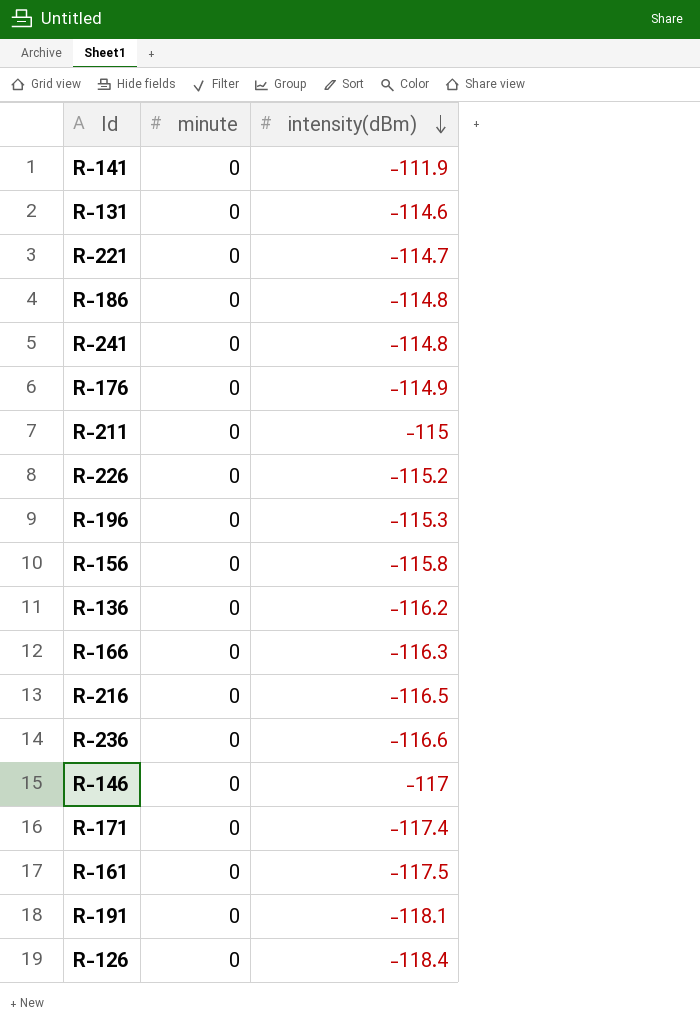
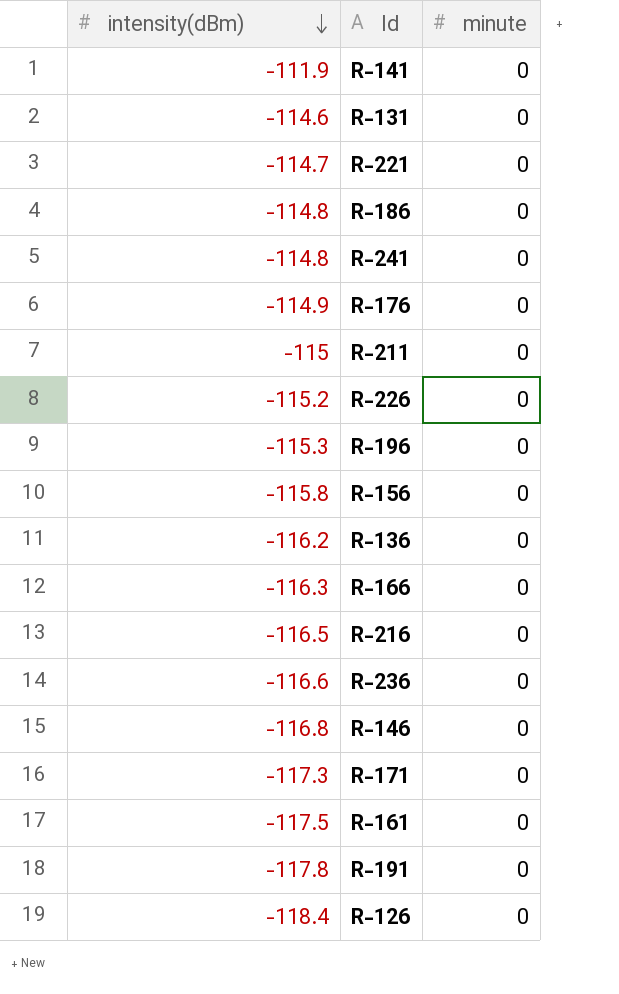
column intensity(dBm) | position: 3 -> 1
R-146 | intensity(dBm): -117 -> -116.8
R-171 | intensity(dBm): -117.4 -> -117.3
R-191 | intensity(dBm): -118.1 -> -117.8

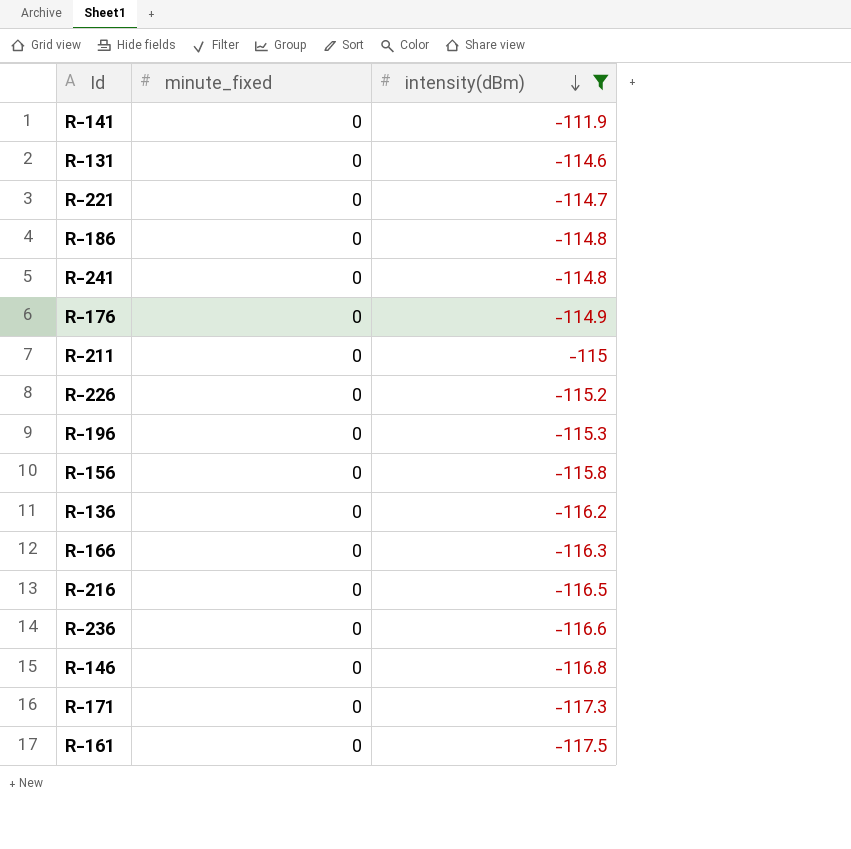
filter: none -> intensity(dBm) >= -117.5
column name: minute -> minute_fixed
column intensity(dBm) | position: 1 -> 3

